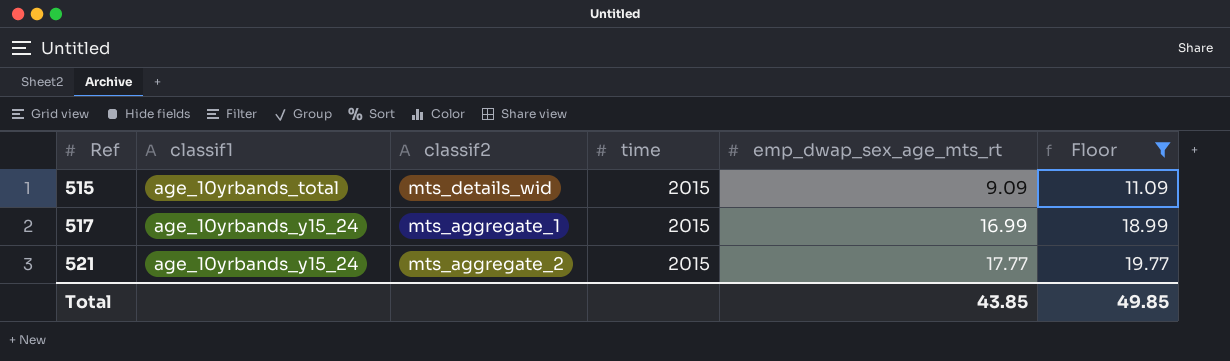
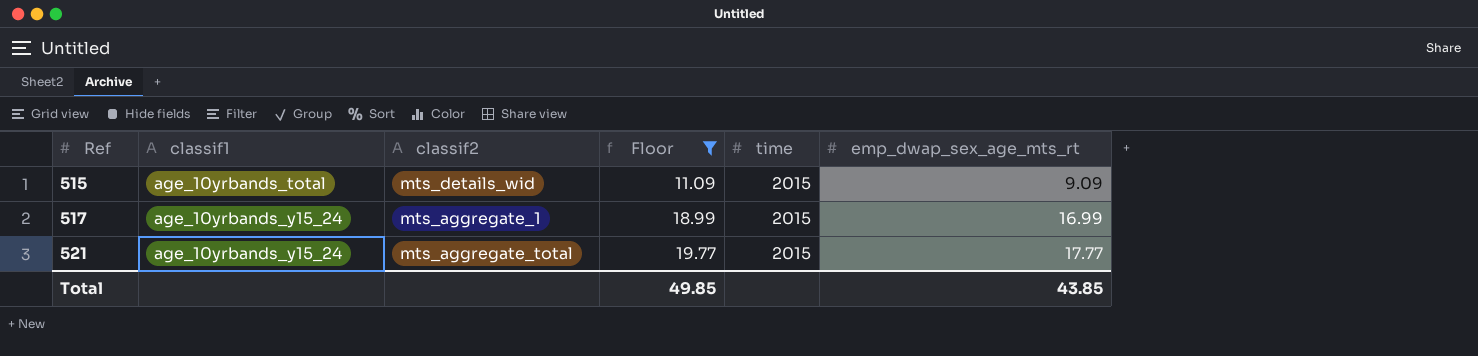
column Floor | position: 6 -> 4
521 | classif2: mts_aggregate_2 -> mts_aggregate_total

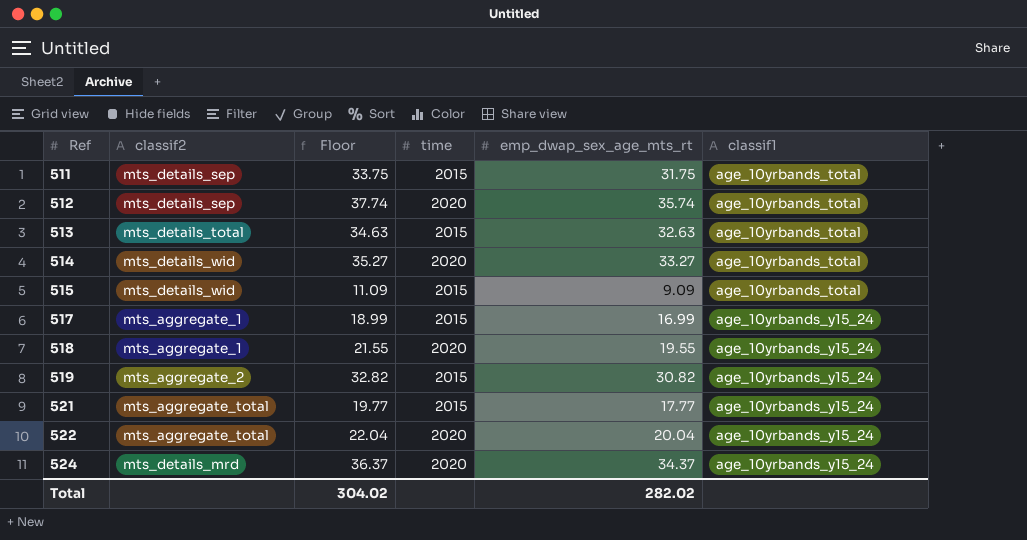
filter: Floor <= 19.77 -> none
column classif1 | position: 2 -> 6
Total | Floor: 49.85 -> 304.02
Total | emp_dwap_sex_age_mts_rt: 43.85 -> 282.02

